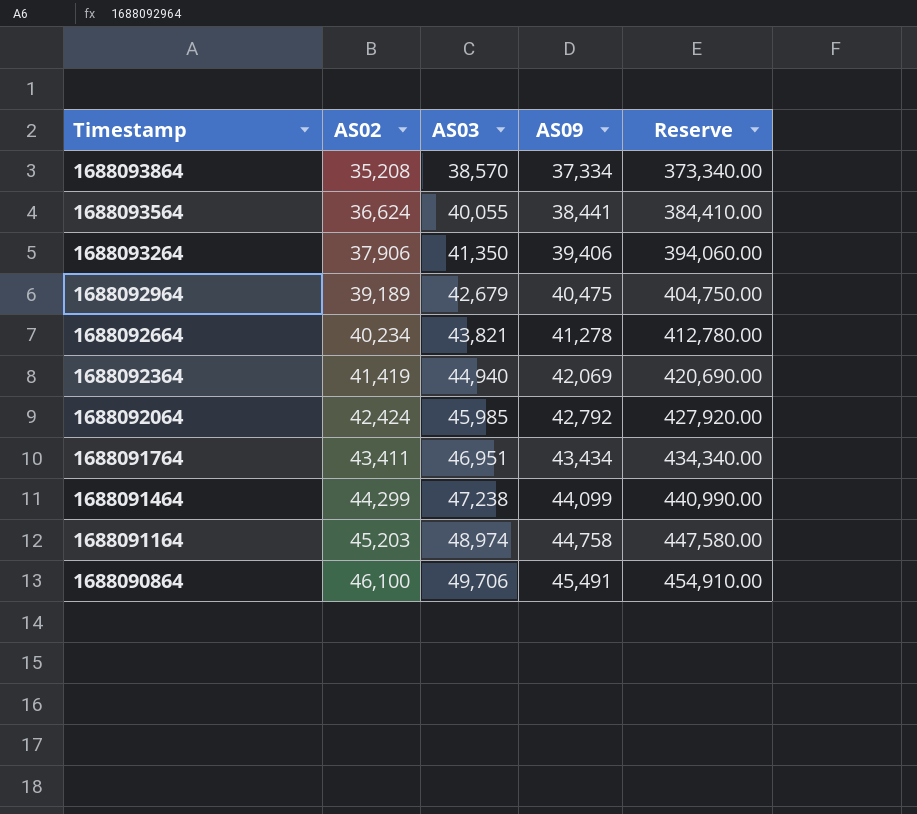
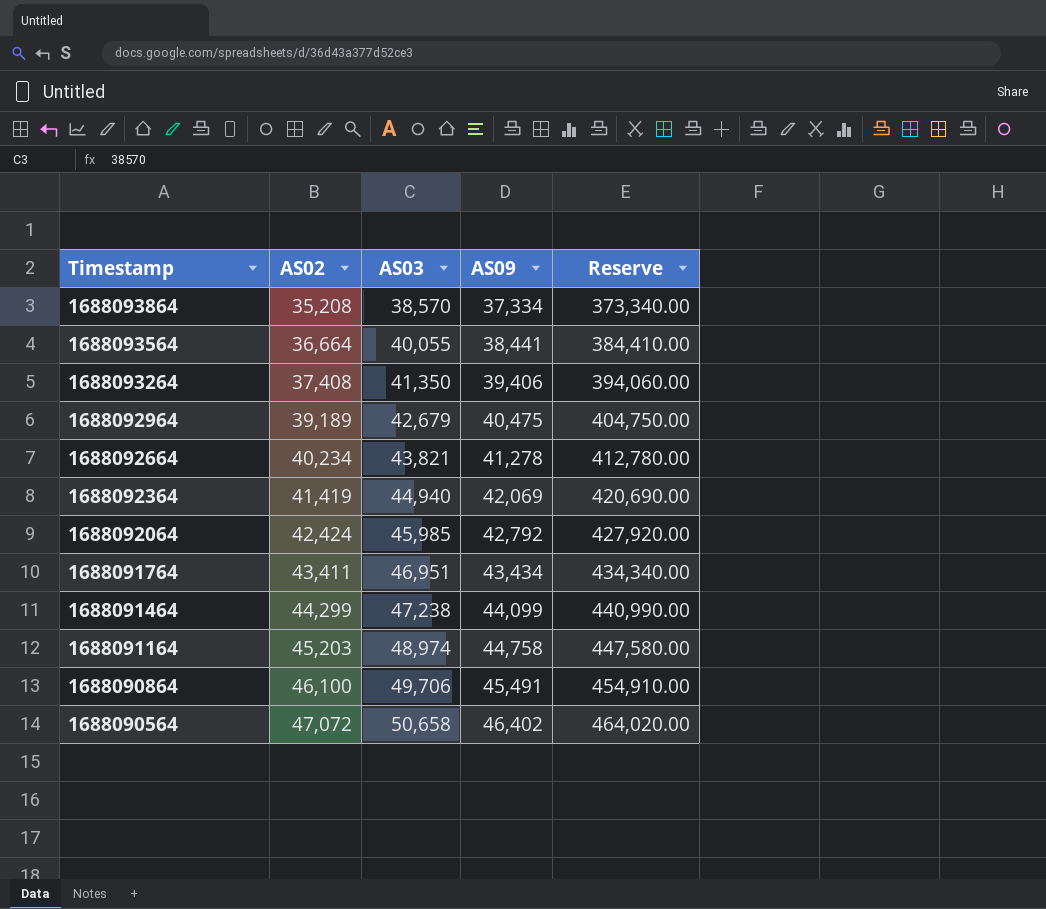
1688093564 | AS02: 36,624 -> 36,664
1688093264 | AS02: 37,906 -> 37,408
row 1688090564: none -> 47,072 | 50,658 | 46,402 | 464,020.00

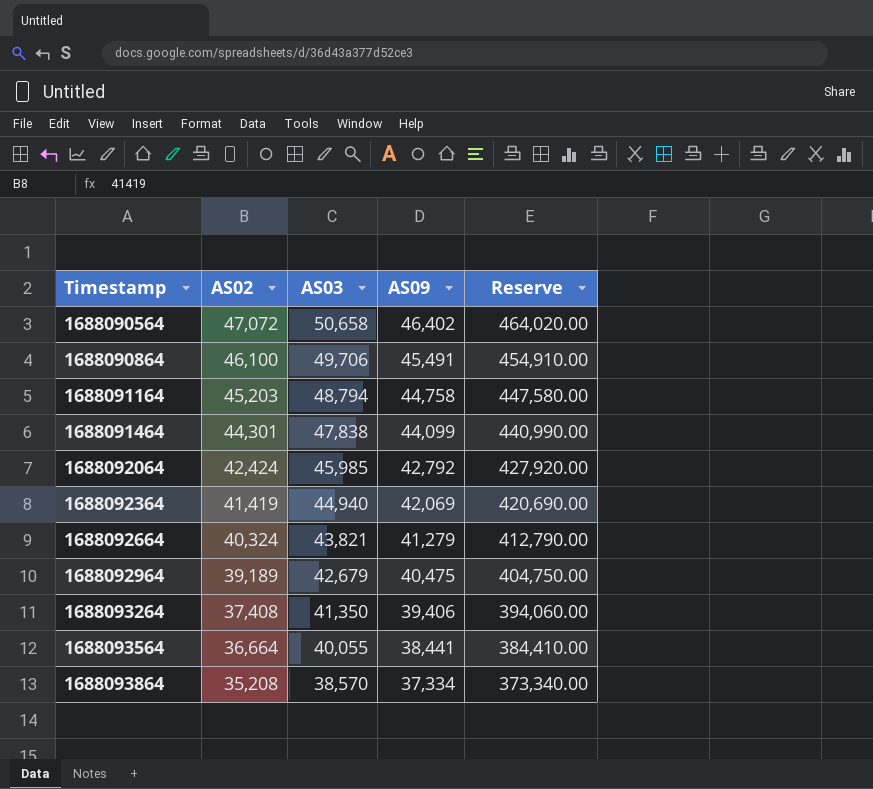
row order: Timestamp descending -> Timestamp ascending
row 1688091764: 43,411 | 46,951 | 43,434 | 434,340.00 -> none
1688091164 | AS03: 48,974 -> 48,794
1688091464 | AS02: 44,299 -> 44,301
1688091464 | AS03: 47,238 -> 47,838
1688092664 | AS02: 40,234 -> 40,324
1688092664 | AS09: 41,278 -> 41,279
1688092664 | Reserve: 412,780.00 -> 412,790.00

